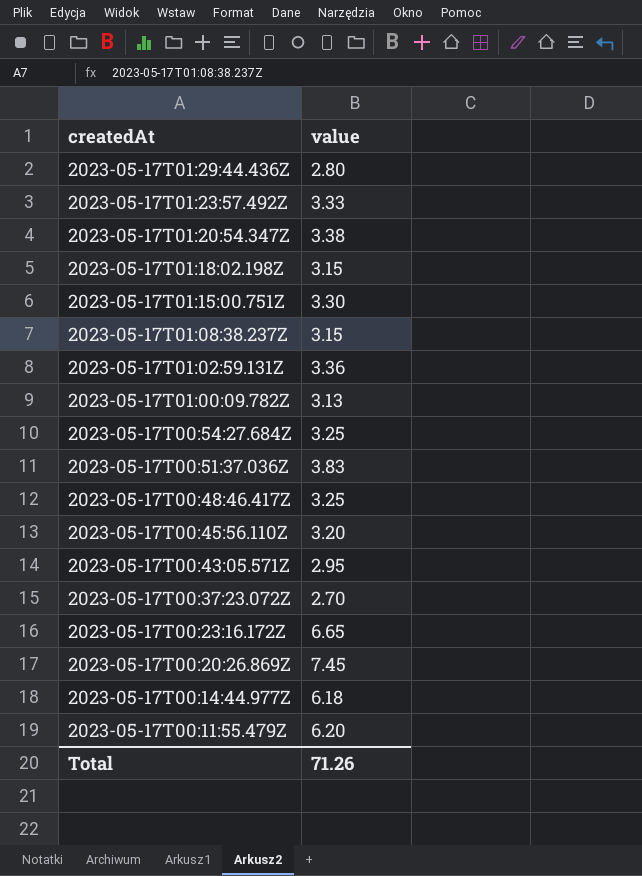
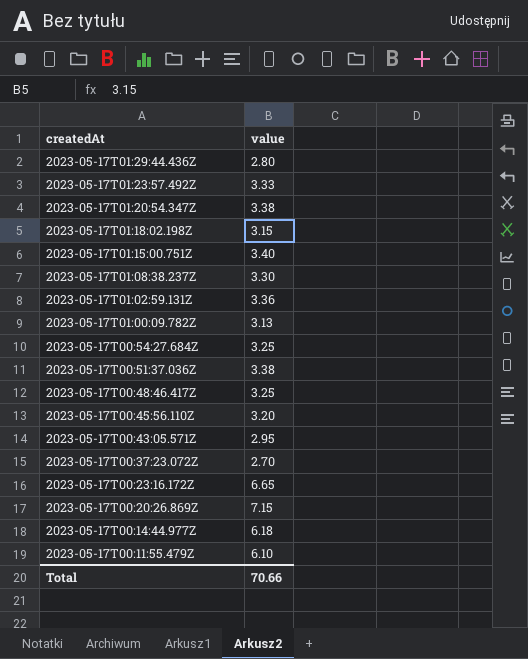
2023-05-17T01:15:00.751Z | value: 3.30 -> 3.40
2023-05-17T01:08:38.237Z | value: 3.15 -> 3.30
2023-05-17T00:51:37.036Z | value: 3.83 -> 3.38
2023-05-17T00:20:26.869Z | value: 7.45 -> 7.15
2023-05-17T00:11:55.479Z | value: 6.20 -> 6.10
Total | value: 71.26 -> 70.66

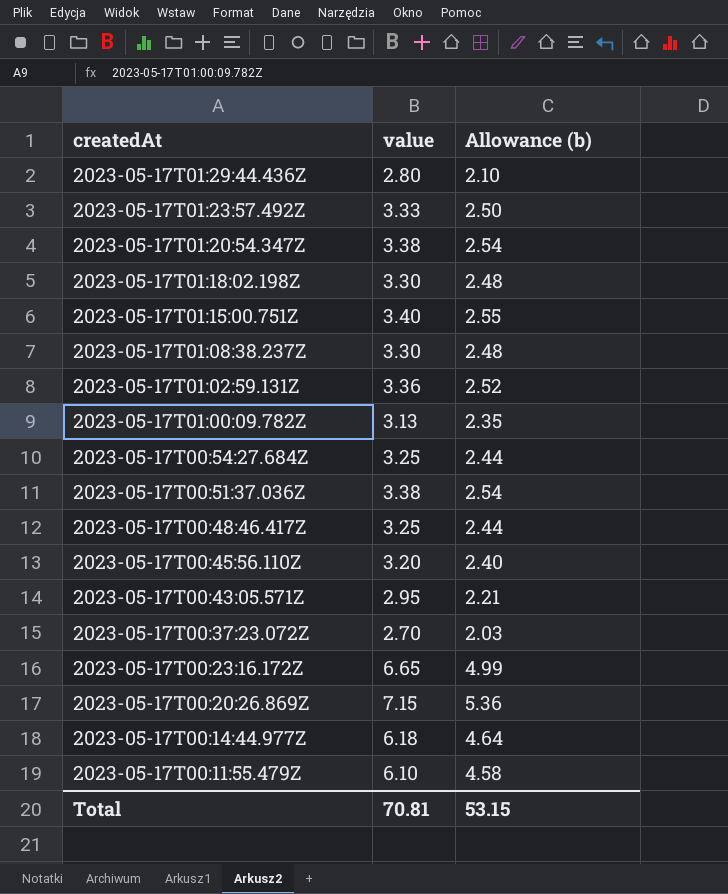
column Allowance (b) | formula: none -> [value] * 0.75
2023-05-17T01:18:02.198Z | value: 3.15 -> 3.30
Total | value: 70.66 -> 70.81

